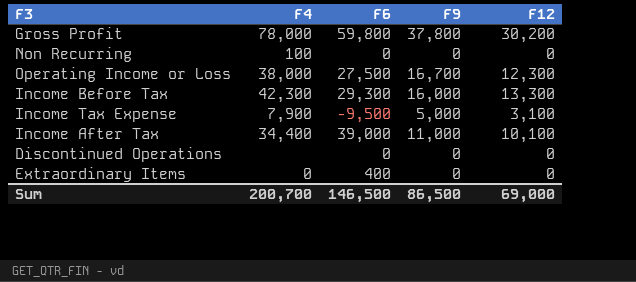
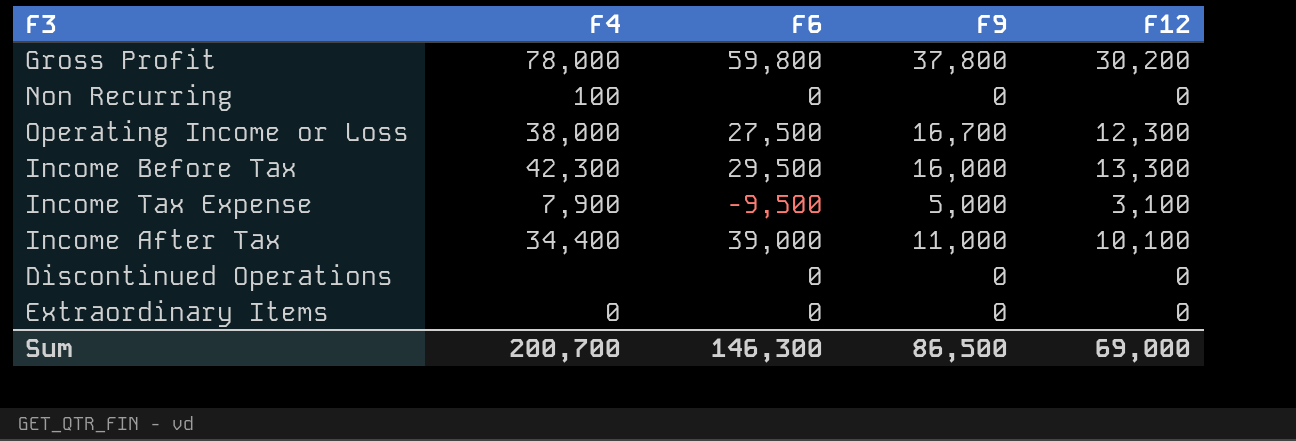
Income Before Tax | F6: 29,300 -> 29,500
Extraordinary Items | F6: 400 -> 0
Sum | F6: 146,500 -> 146,300

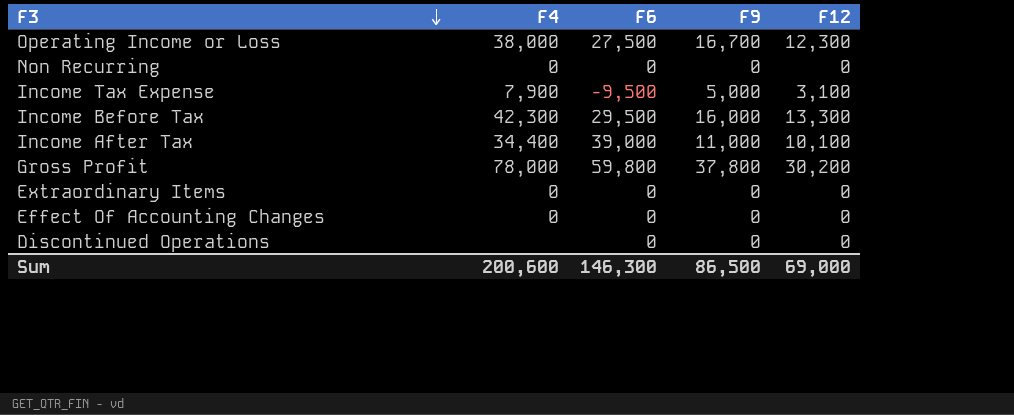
row order: none -> F3 descending
Non Recurring | F4: 100 -> 0
row Effect Of Accounting Changes: none -> 0 | 0 | 0 | 0
Sum | F4: 200,700 -> 200,600

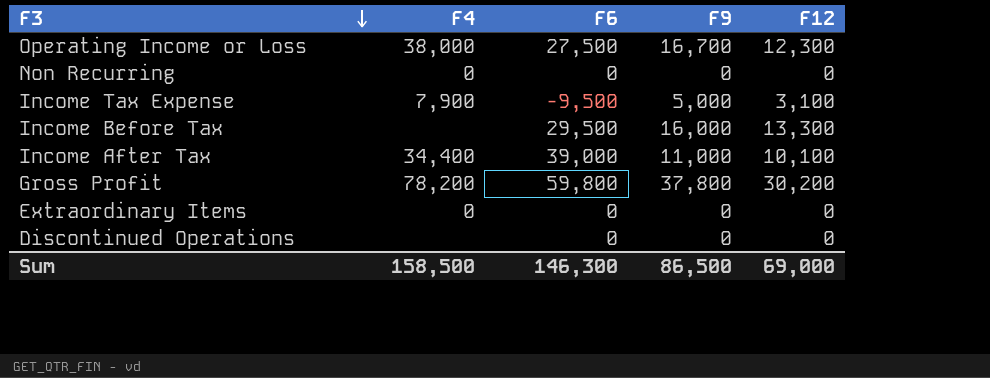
row Effect Of Accounting Changes: 0 | 0 | 0 | 0 -> none
Income Before Tax | F4: 42,300 -> none
Gross Profit | F4: 78,000 -> 78,200
Sum | F4: 200,600 -> 158,500

